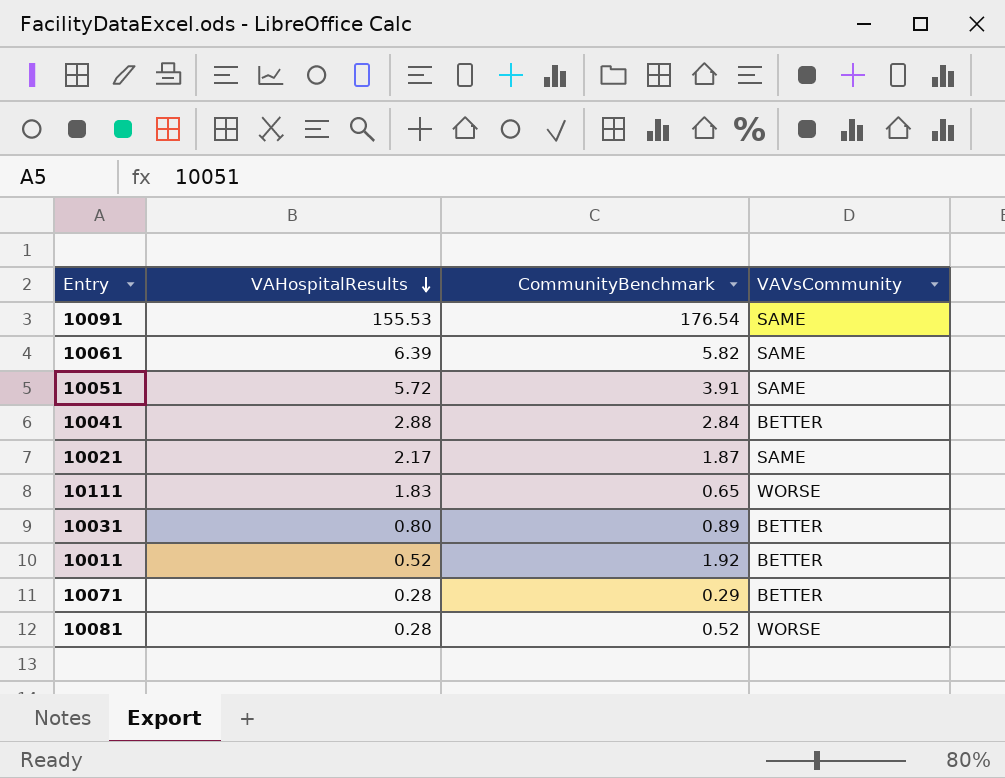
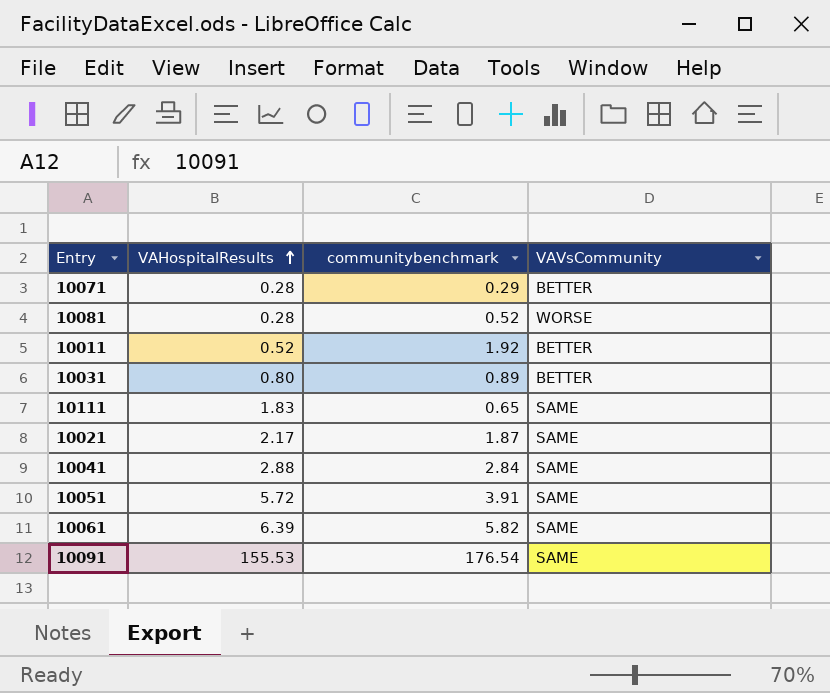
row order: VAHospitalResults descending -> VAHospitalResults ascending
column name: CommunityBenchmark -> communitybenchmark
10111 | VAVsCommunity: WORSE -> SAME
10041 | VAVsCommunity: BETTER -> SAME

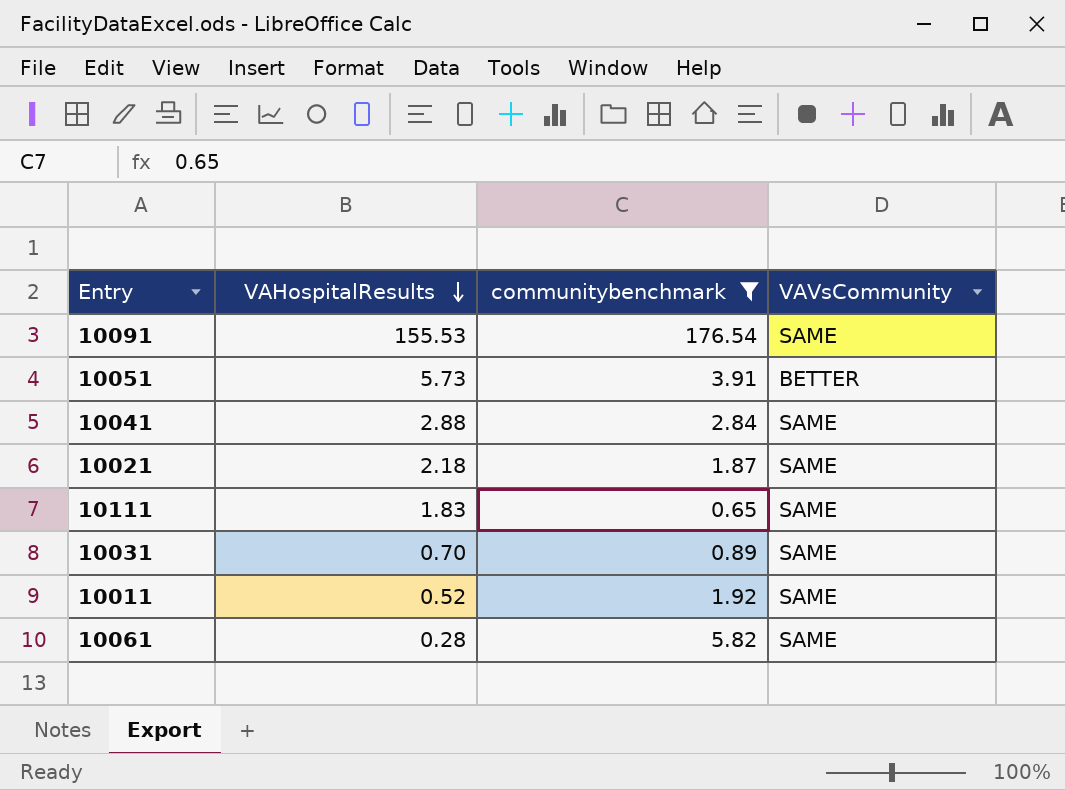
filter: none -> communitybenchmark >= 0.65
row order: VAHospitalResults ascending -> VAHospitalResults descending
10051 | VAHospitalResults: 5.72 -> 5.73
10051 | VAVsCommunity: SAME -> BETTER
10021 | VAHospitalResults: 2.17 -> 2.18
10031 | VAHospitalResults: 0.80 -> 0.70
10031 | VAVsCommunity: BETTER -> SAME
10011 | VAVsCommunity: BETTER -> SAME
10061 | VAHospitalResults: 6.39 -> 0.28

